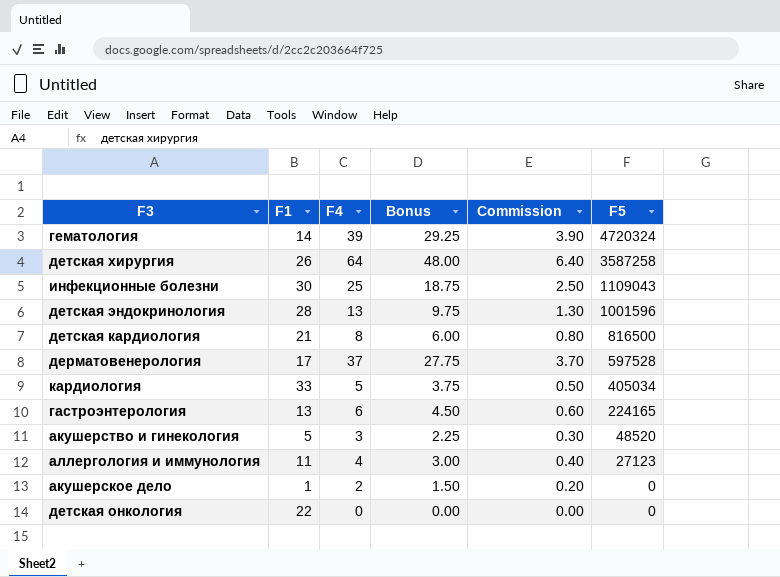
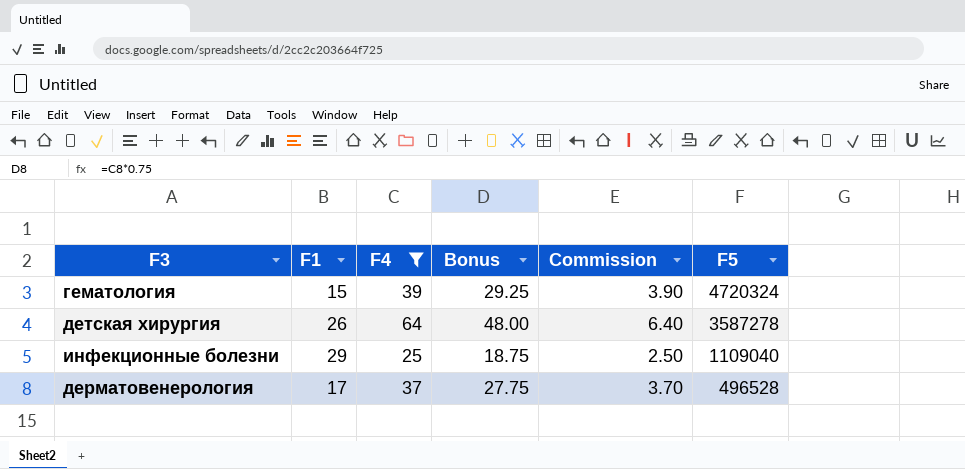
filter: none -> F4 >= 25
гематология | F1: 14 -> 15
детская хирургия | F5: 3587258 -> 3587278
инфекционные болезни | F1: 30 -> 29
инфекционные болезни | F5: 1109043 -> 1109040
дерматовенерология | F5: 597528 -> 496528

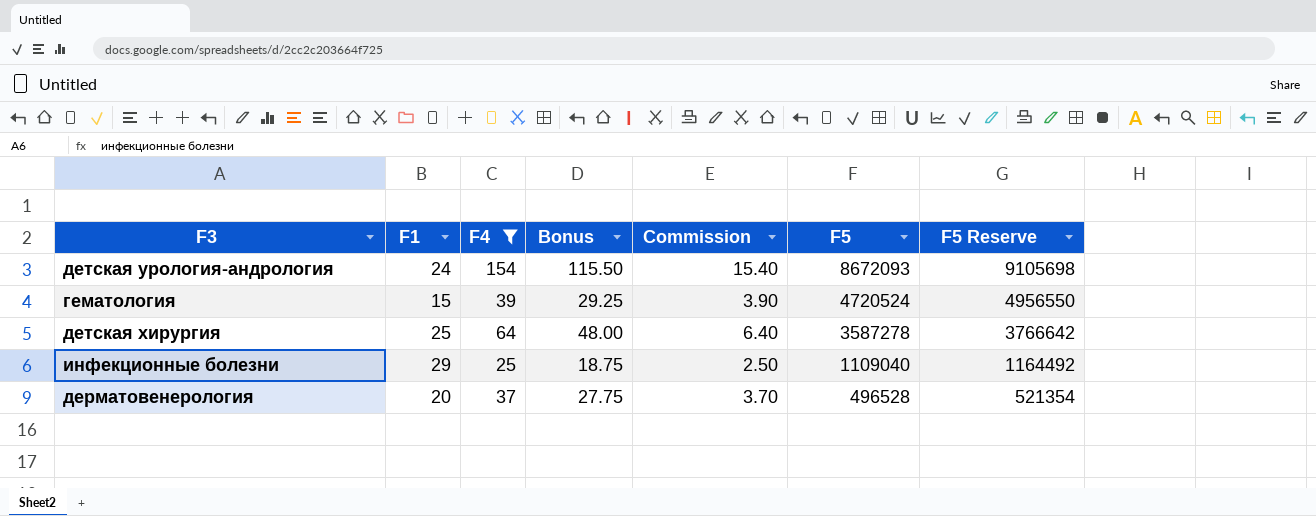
column F5 Reserve | formula: none -> [F5] * 1.05
row детская урология-андрология: none -> 24 | 154 | 115.50 | 15.40 | 8672093 | 9105698
гематология | F5: 4720324 -> 4720524
детская хирургия | F1: 26 -> 25
дерматовенерология | F1: 17 -> 20

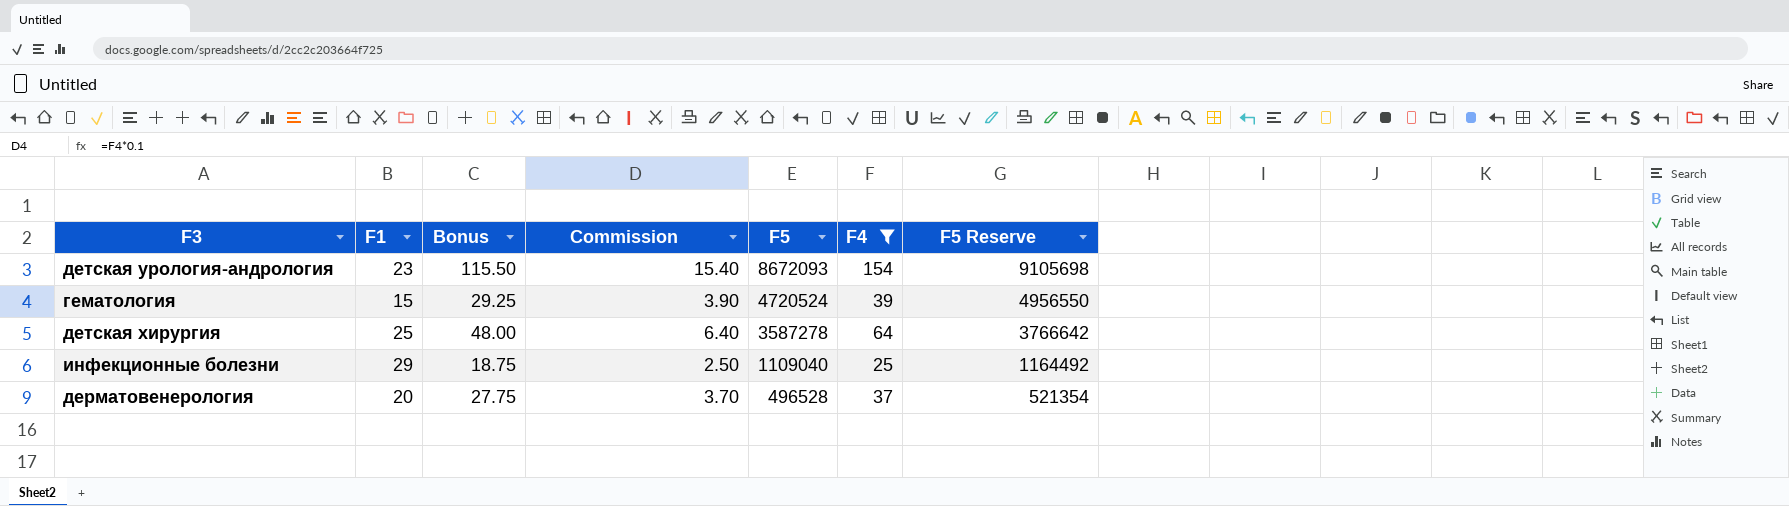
column F4 | position: 3 -> 6
детская урология-андрология | F1: 24 -> 23

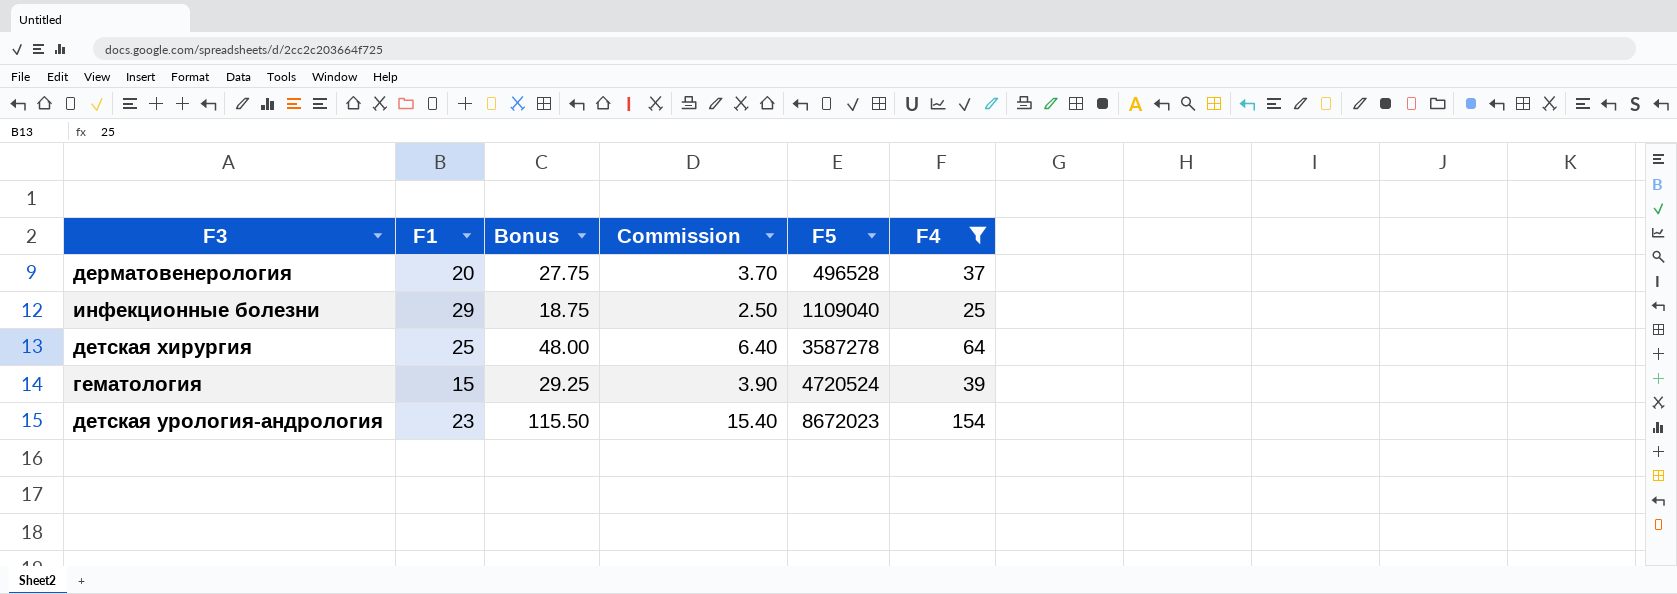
row order: F5 descending -> F5 ascending
column F5 Reserve | formula: [F5] * 1.05 -> none
детская урология-андрология | F5: 8672093 -> 8672023

